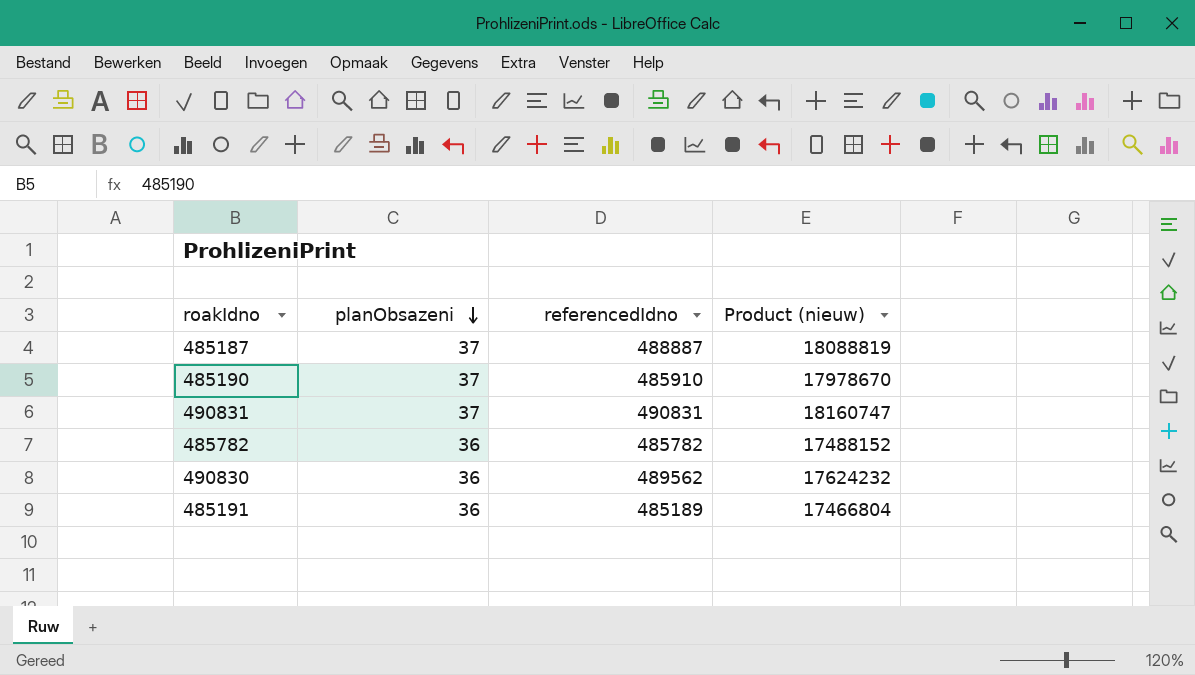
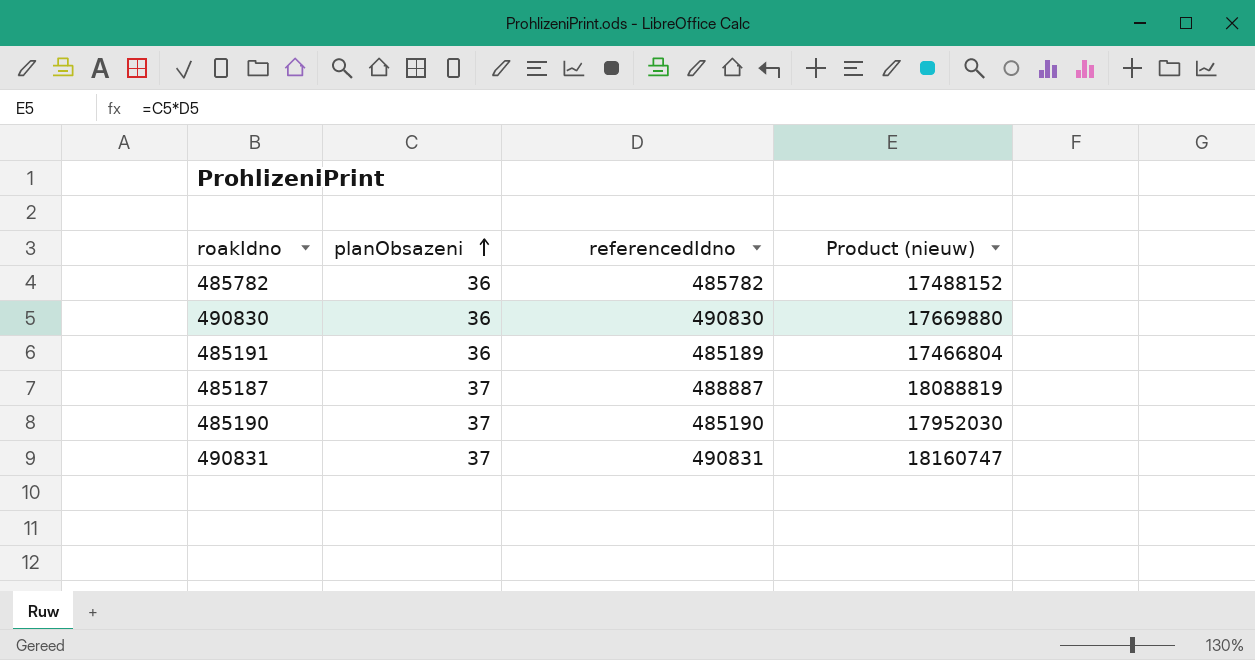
row order: planObsazeni descending -> planObsazeni ascending
490830 | referencedIdno: 489562 -> 490830
490830 | Product (nieuw): 17624232 -> 17669880
485190 | referencedIdno: 485910 -> 485190
485190 | Product (nieuw): 17978670 -> 17952030

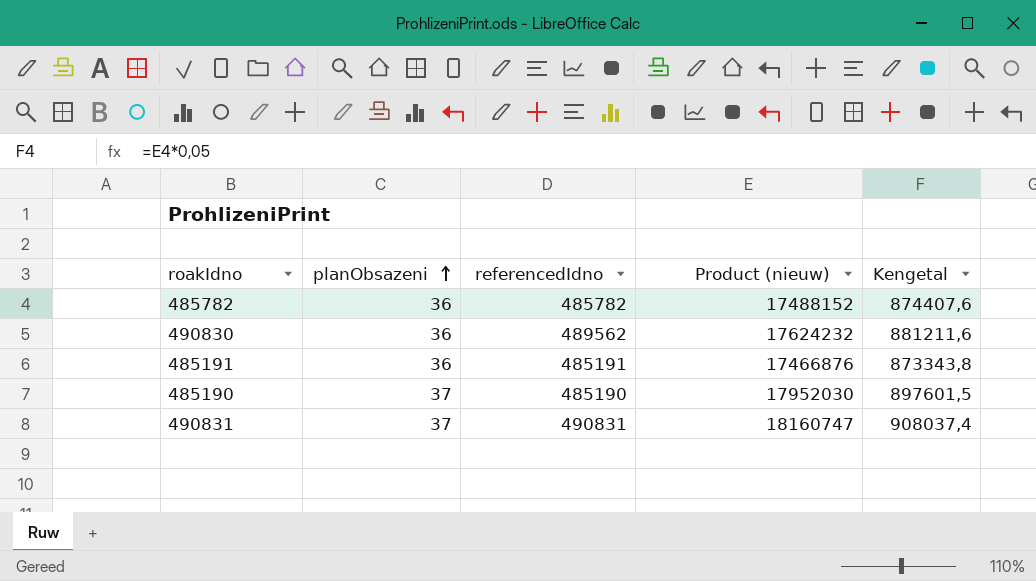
column Kengetal | formula: none -> [Product (nieuw)] * 0,05
row 485187: 37 | 488887 | 18088819 -> none
490830 | referencedIdno: 490830 -> 489562
490830 | Product (nieuw): 17669880 -> 17624232
485191 | referencedIdno: 485189 -> 485191
485191 | Product (nieuw): 17466804 -> 17466876

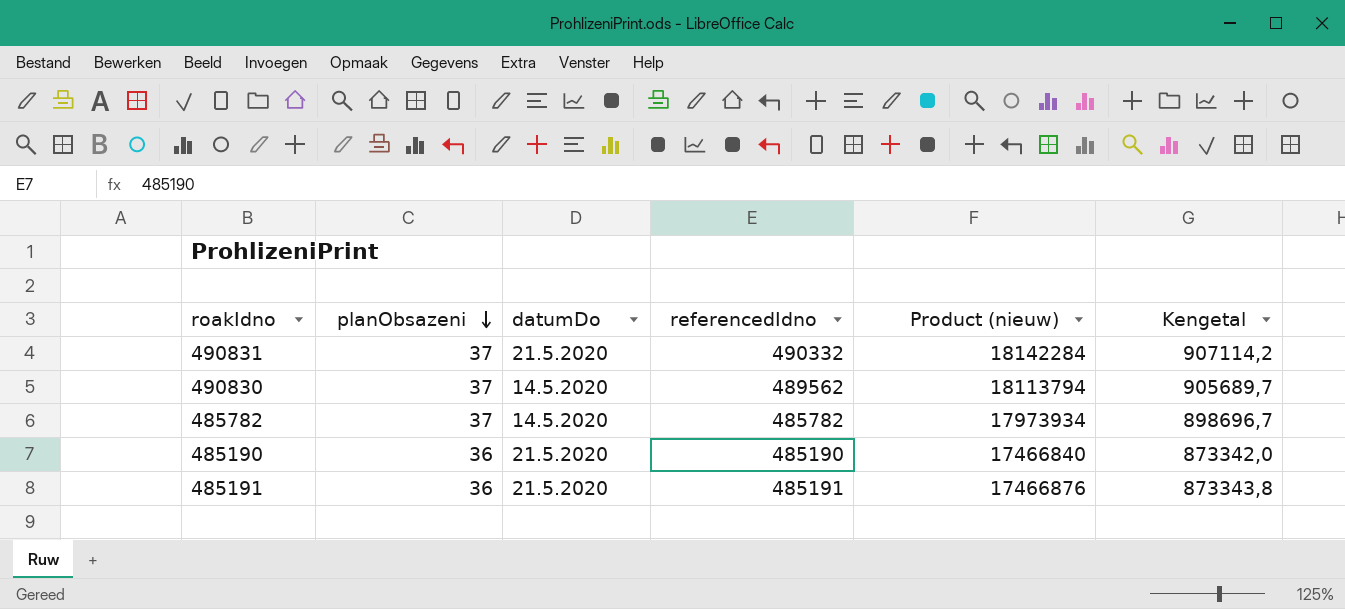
row order: planObsazeni ascending -> planObsazeni descending
column datumDo | position: none -> 3
490831 | referencedIdno: 490831 -> 490332
490831 | Product (nieuw): 18160747 -> 18142284
490831 | Kengetal: 908037,4 -> 907114,2
490830 | planObsazeni: 36 -> 37
490830 | Product (nieuw): 17624232 -> 18113794
490830 | Kengetal: 881211,6 -> 905689,7
485782 | planObsazeni: 36 -> 37
485782 | Product (nieuw): 17488152 -> 17973934
485782 | Kengetal: 874407,6 -> 898696,7
485190 | planObsazeni: 37 -> 36
485190 | Product (nieuw): 17952030 -> 17466840
485190 | Kengetal: 897601,5 -> 873342,0

